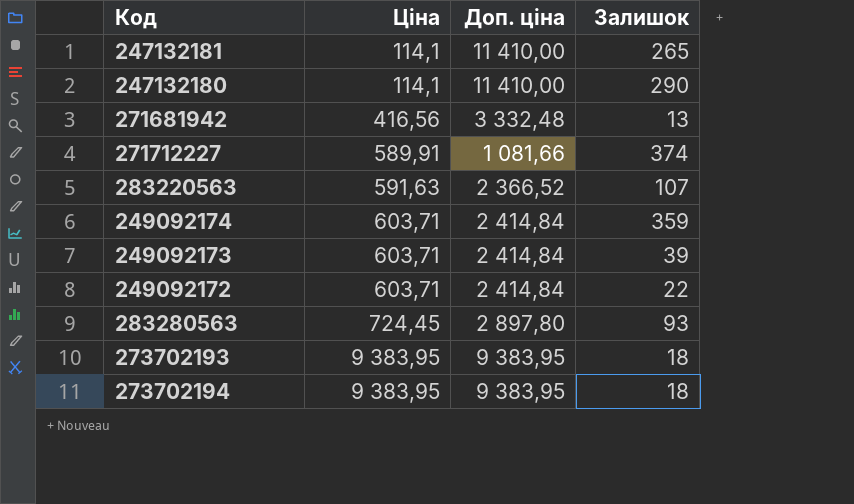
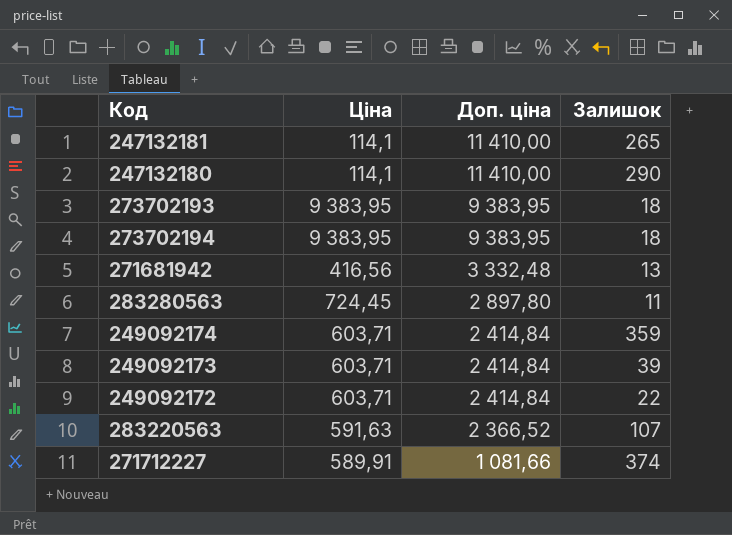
row order: Ціна ascending -> Доп. ціна descending
283280563 | Залишок: 93 -> 11

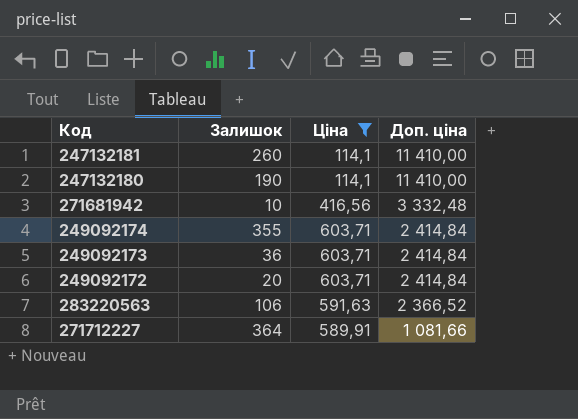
filter: none -> Ціна <= 603,71
column Залишок | position: 4 -> 2
247132181 | Залишок: 265 -> 260
247132180 | Залишок: 290 -> 190
271681942 | Залишок: 13 -> 10
249092174 | Залишок: 359 -> 355
249092173 | Залишок: 39 -> 36
249092172 | Залишок: 22 -> 20
283220563 | Залишок: 107 -> 106
271712227 | Залишок: 374 -> 364

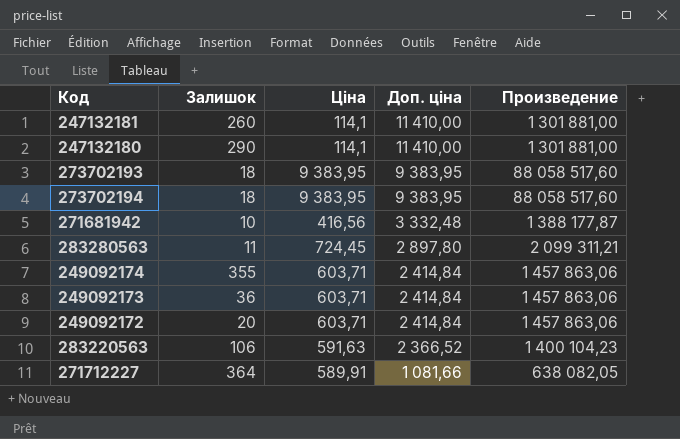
filter: Ціна <= 603,71 -> none
column Произведение | formula: none -> [Ціна] * [Доп. ціна]
247132180 | Залишок: 190 -> 290

